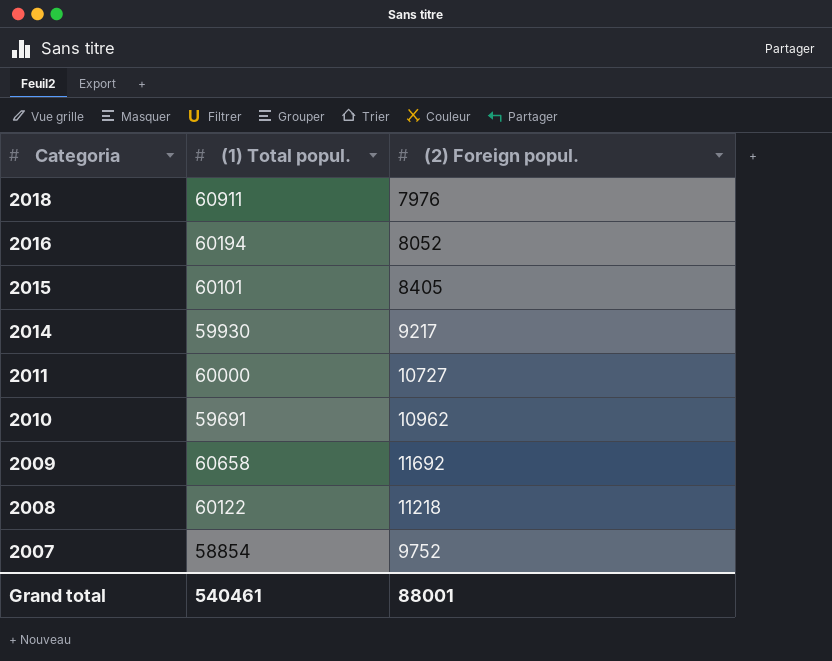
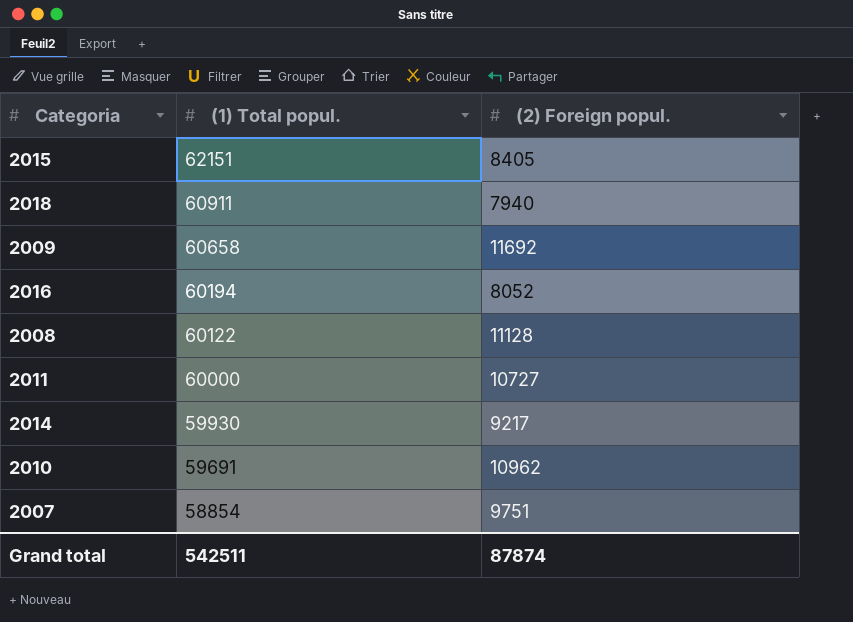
row order: Categoria descending -> (1) Total popul. descending
2015 | (1) Total popul.: 60101 -> 62151
2018 | (2) Foreign popul.: 7976 -> 7940
2008 | (2) Foreign popul.: 11218 -> 11128
2007 | (2) Foreign popul.: 9752 -> 9751
Grand total | (1) Total popul.: 540461 -> 542511
Grand total | (2) Foreign popul.: 88001 -> 87874

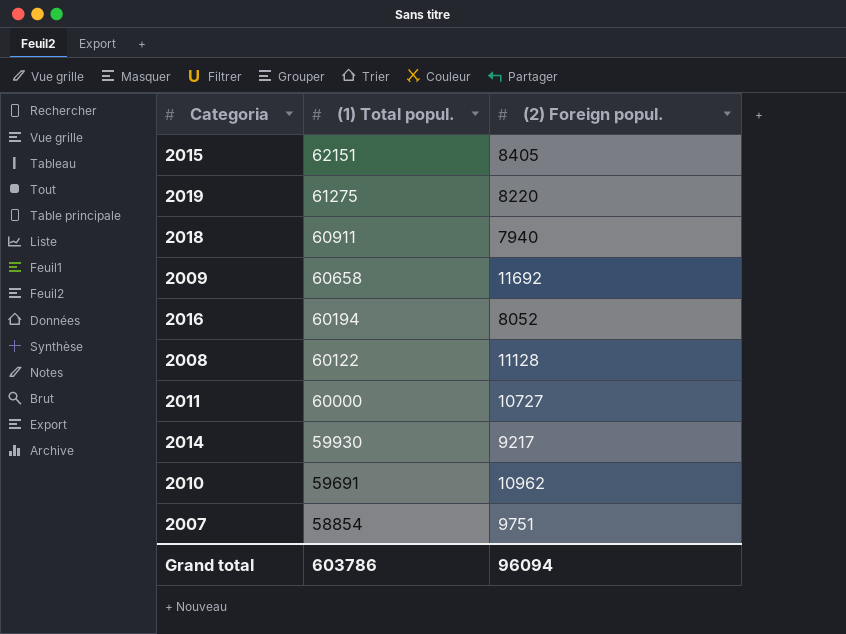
row 2019: none -> 61275 | 8220
Grand total | (1) Total popul.: 542511 -> 603786
Grand total | (2) Foreign popul.: 87874 -> 96094

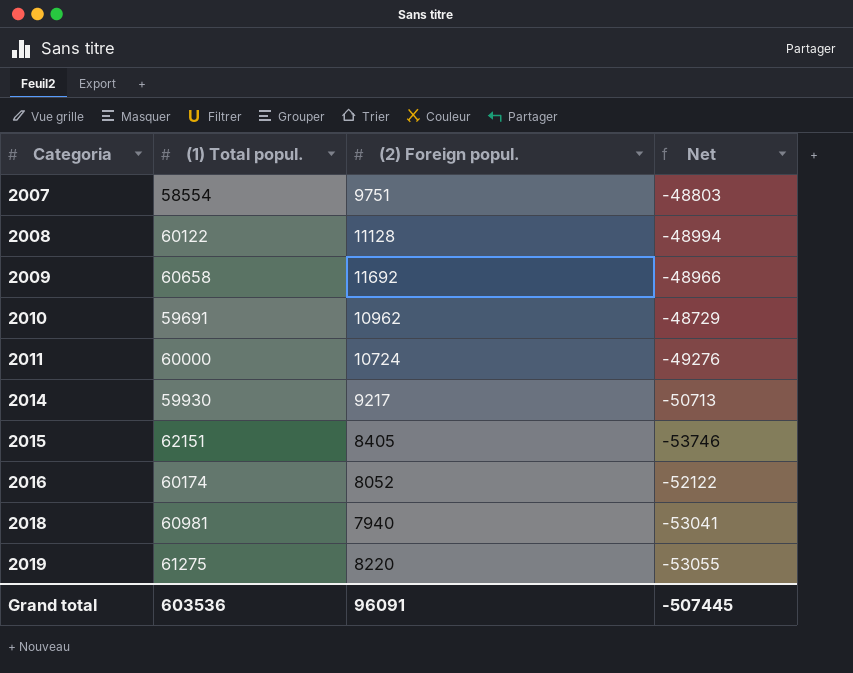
row order: (1) Total popul. descending -> Categoria ascending
column Net | formula: none -> [(2) Foreign popul.] - [(1) Total popul.]
2007 | (1) Total popul.: 58854 -> 58554
2011 | (2) Foreign popul.: 10727 -> 10724
2016 | (1) Total popul.: 60194 -> 60174
2018 | (1) Total popul.: 60911 -> 60981
Grand total | (1) Total popul.: 603786 -> 603536
Grand total | (2) Foreign popul.: 96094 -> 96091

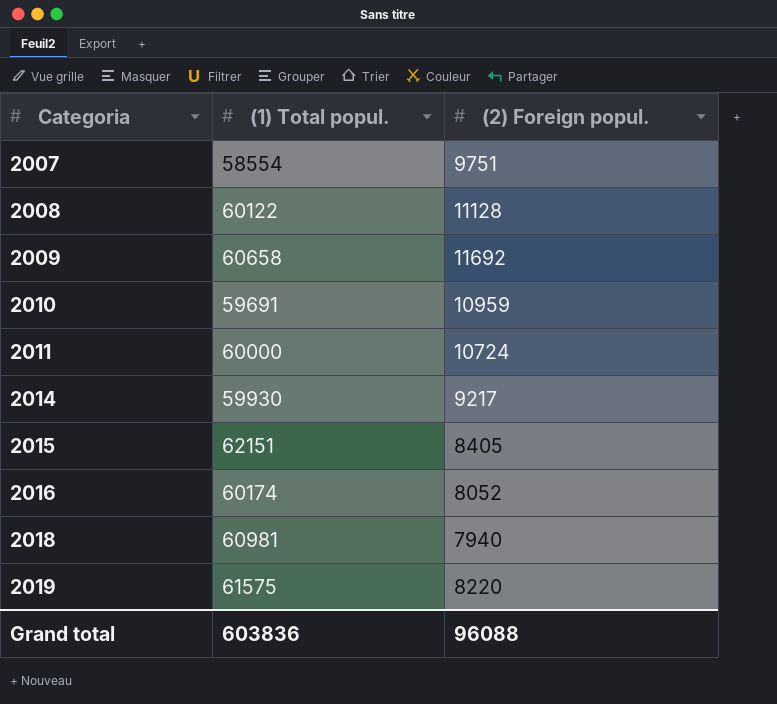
column Net | formula: [(2) Foreign popul.] - [(1) Total popul.] -> none
2010 | (2) Foreign popul.: 10962 -> 10959
2019 | (1) Total popul.: 61275 -> 61575
Grand total | (1) Total popul.: 603536 -> 603836
Grand total | (2) Foreign popul.: 96091 -> 96088

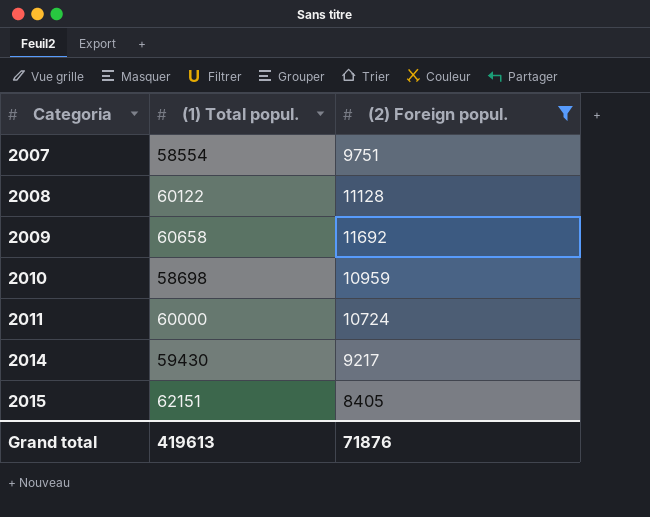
filter: none -> (2) Foreign popul. >= 8405
2010 | (1) Total popul.: 59691 -> 58698
2014 | (1) Total popul.: 59930 -> 59430
Grand total | (1) Total popul.: 603836 -> 419613
Grand total | (2) Foreign popul.: 96088 -> 71876

